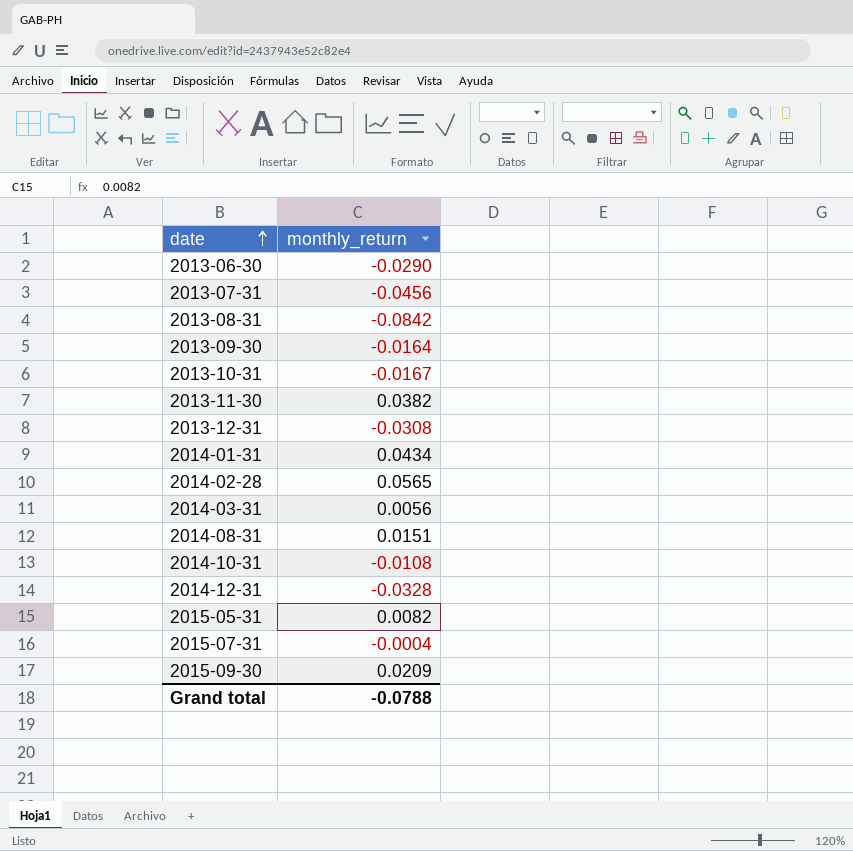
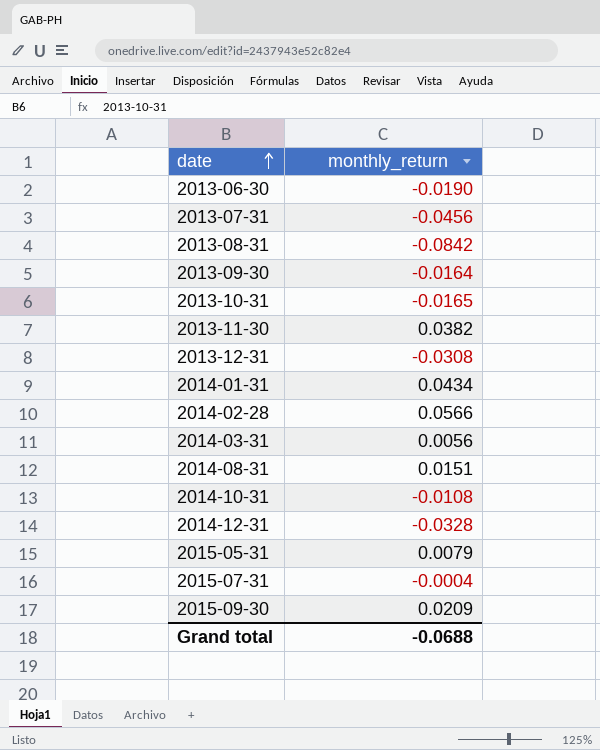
2013-06-30 | monthly_return: -0.0290 -> -0.0190
2013-10-31 | monthly_return: -0.0167 -> -0.0165
2014-02-28 | monthly_return: 0.0565 -> 0.0566
2015-05-31 | monthly_return: 0.0082 -> 0.0079
Grand total | monthly_return: -0.0788 -> -0.0688

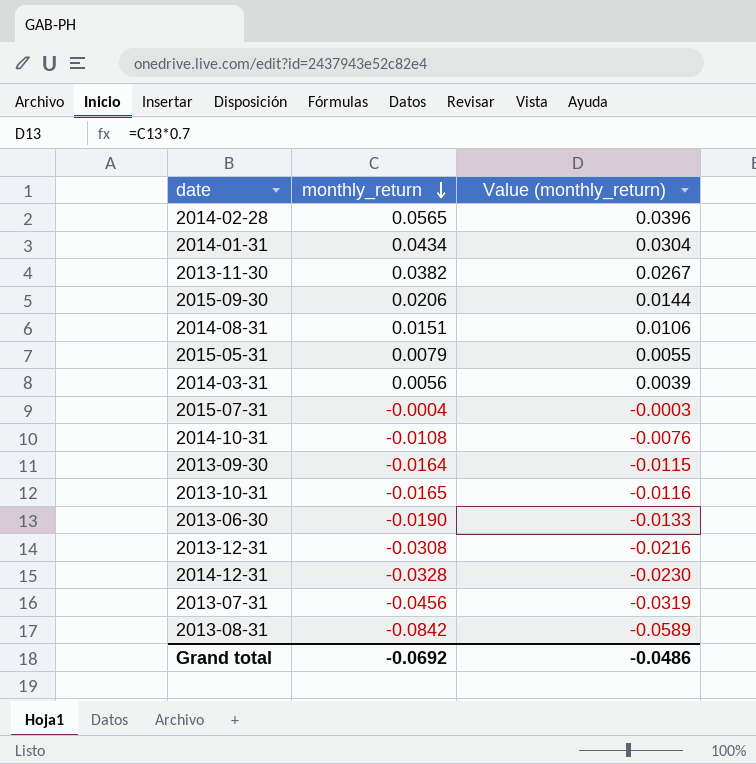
row order: date ascending -> monthly_return descending
column Value (monthly_return) | formula: none -> [monthly_return] * 0.7
2014-02-28 | monthly_return: 0.0566 -> 0.0565
2015-09-30 | monthly_return: 0.0209 -> 0.0206
Grand total | monthly_return: -0.0688 -> -0.0692

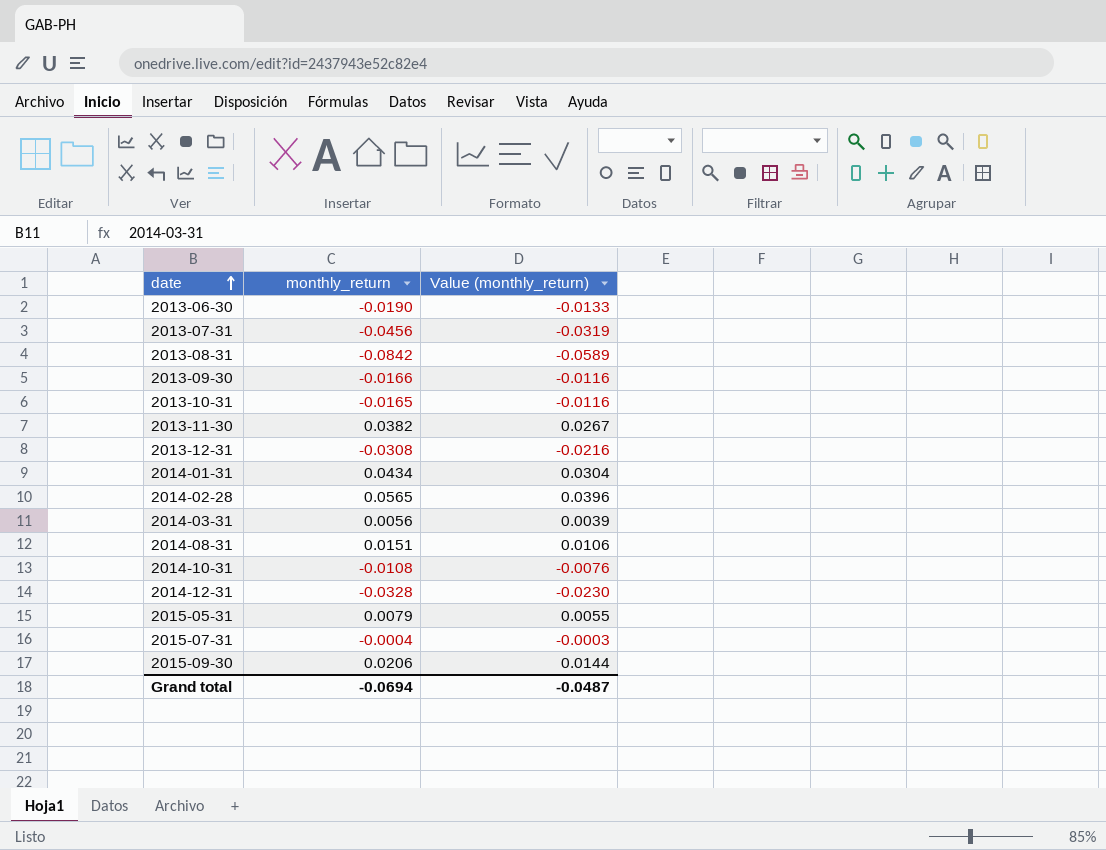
row order: monthly_return descending -> date ascending
2013-09-30 | monthly_return: -0.0164 -> -0.0166
2013-09-30 | Value (monthly_return): -0.0115 -> -0.0116
Grand total | monthly_return: -0.0692 -> -0.0694
Grand total | Value (monthly_return): -0.0486 -> -0.0487

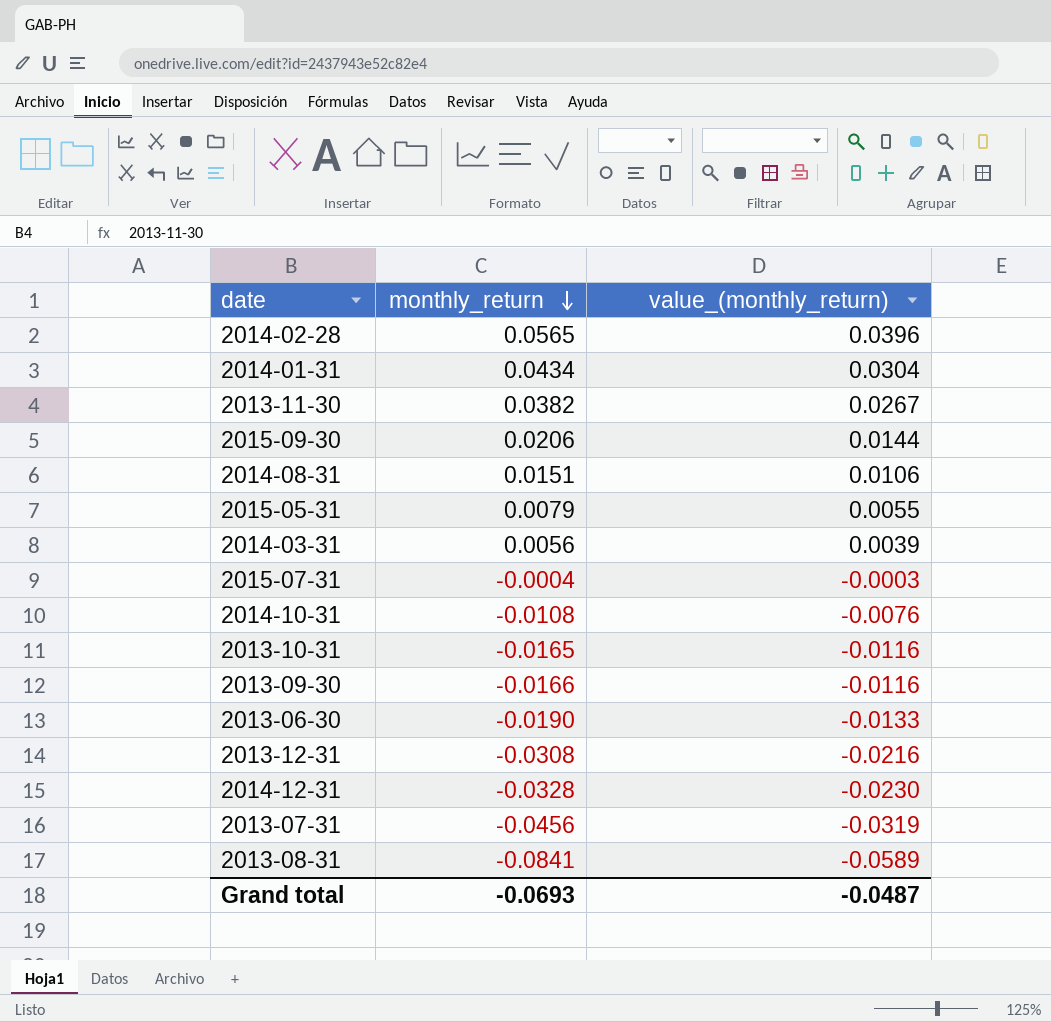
row order: date ascending -> monthly_return descending
column name: Value (monthly_return) -> value_(monthly_return)
2013-08-31 | monthly_return: -0.0842 -> -0.0841
Grand total | monthly_return: -0.0694 -> -0.0693

